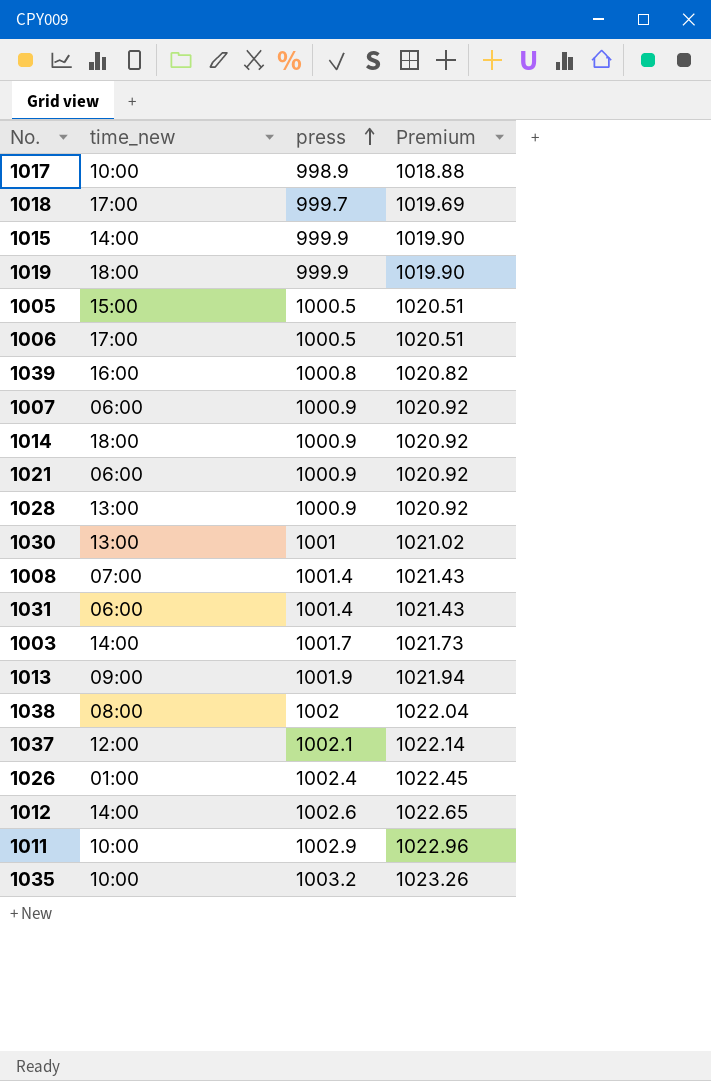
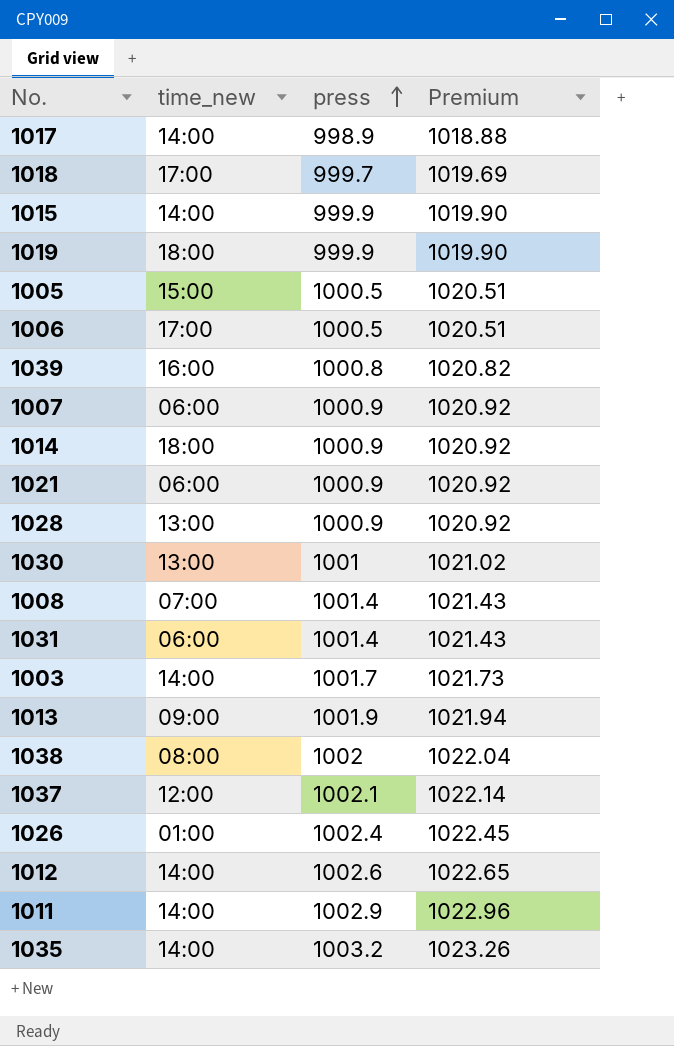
1017 | time_new: 10:00 -> 14:00
1011 | time_new: 10:00 -> 14:00
1035 | time_new: 10:00 -> 14:00

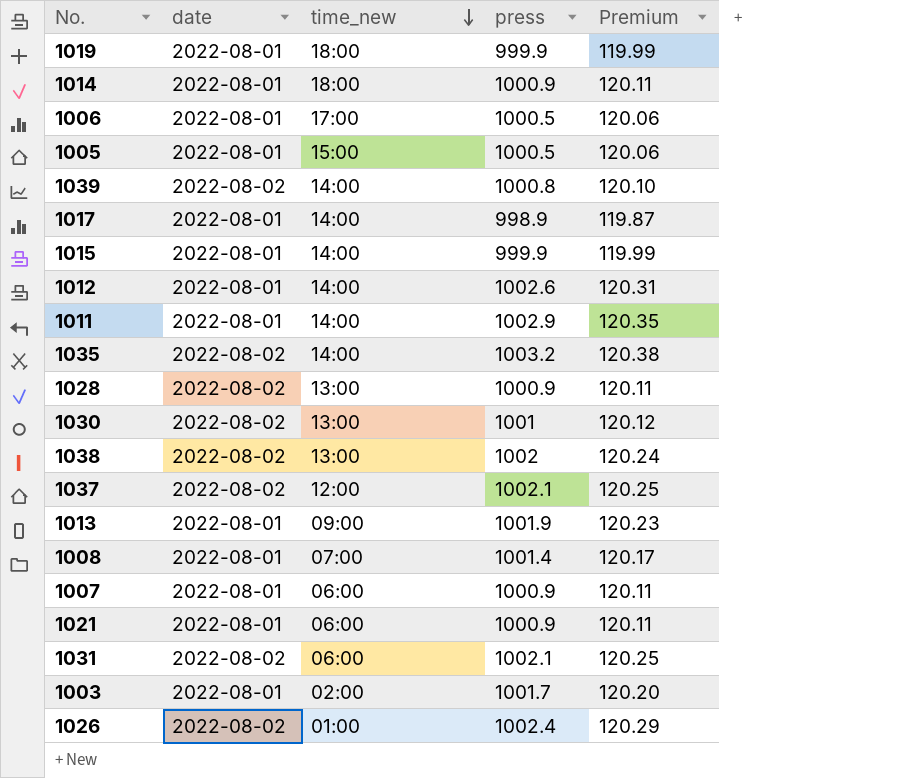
row order: press ascending -> time_new descending
column date | position: none -> 2
column Premium | formula: [press] * 1.02 -> [press] * 0.12
row 1018: 17:00 | 999.7 | 1019.69 -> none
1039 | time_new: 16:00 -> 14:00
1038 | time_new: 08:00 -> 13:00
1031 | press: 1001.4 -> 1002.1
1003 | time_new: 14:00 -> 02:00

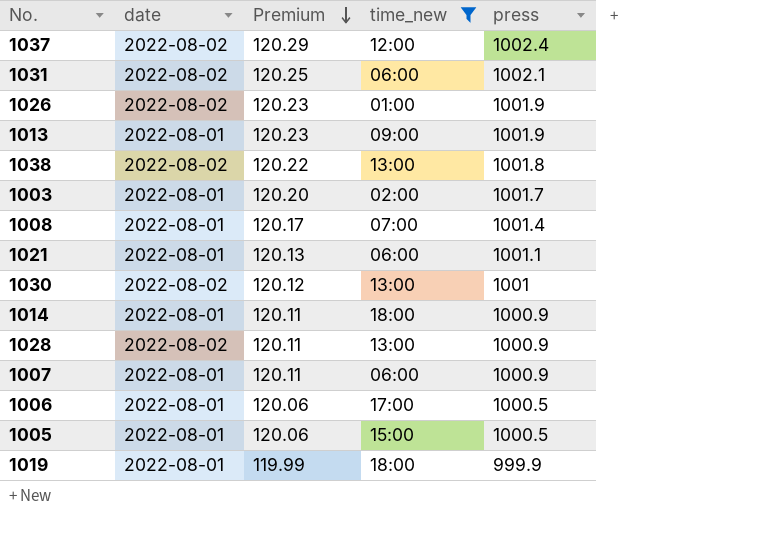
filter: none -> time_new != 14:00
row order: time_new descending -> Premium descending
column Premium | position: 5 -> 3
1037 | Premium: 120.25 -> 120.29
1037 | press: 1002.1 -> 1002.4
1026 | Premium: 120.29 -> 120.23
1026 | press: 1002.4 -> 1001.9
1038 | Premium: 120.24 -> 120.22
1038 | press: 1002 -> 1001.8
1021 | Premium: 120.11 -> 120.13
1021 | press: 1000.9 -> 1001.1

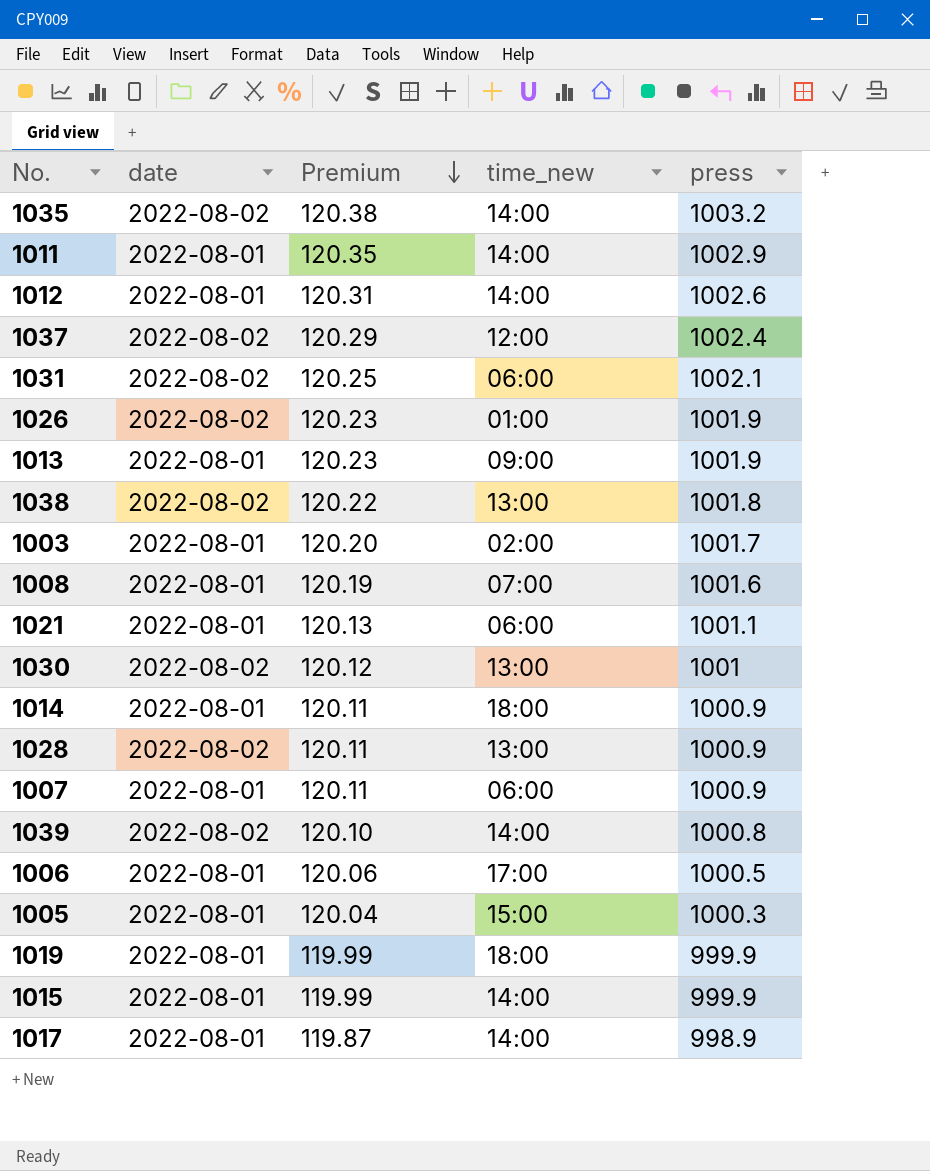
filter: time_new != 14:00 -> none
1008 | Premium: 120.17 -> 120.19
1008 | press: 1001.4 -> 1001.6
1005 | Premium: 120.06 -> 120.04
1005 | press: 1000.5 -> 1000.3

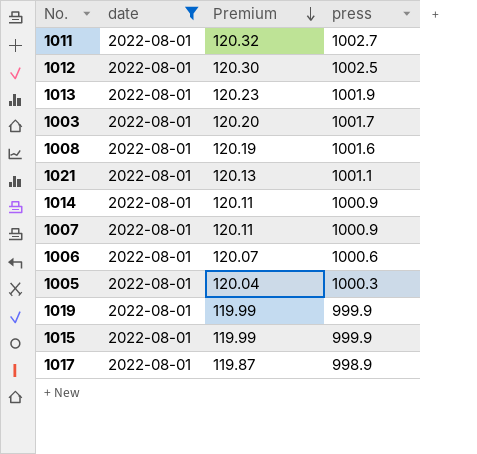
filter: none -> date = 2022-08-01
column time_new | position: 4 -> none
1011 | Premium: 120.35 -> 120.32
1011 | press: 1002.9 -> 1002.7
1012 | Premium: 120.31 -> 120.30
1012 | press: 1002.6 -> 1002.5
1006 | Premium: 120.06 -> 120.07
1006 | press: 1000.5 -> 1000.6

